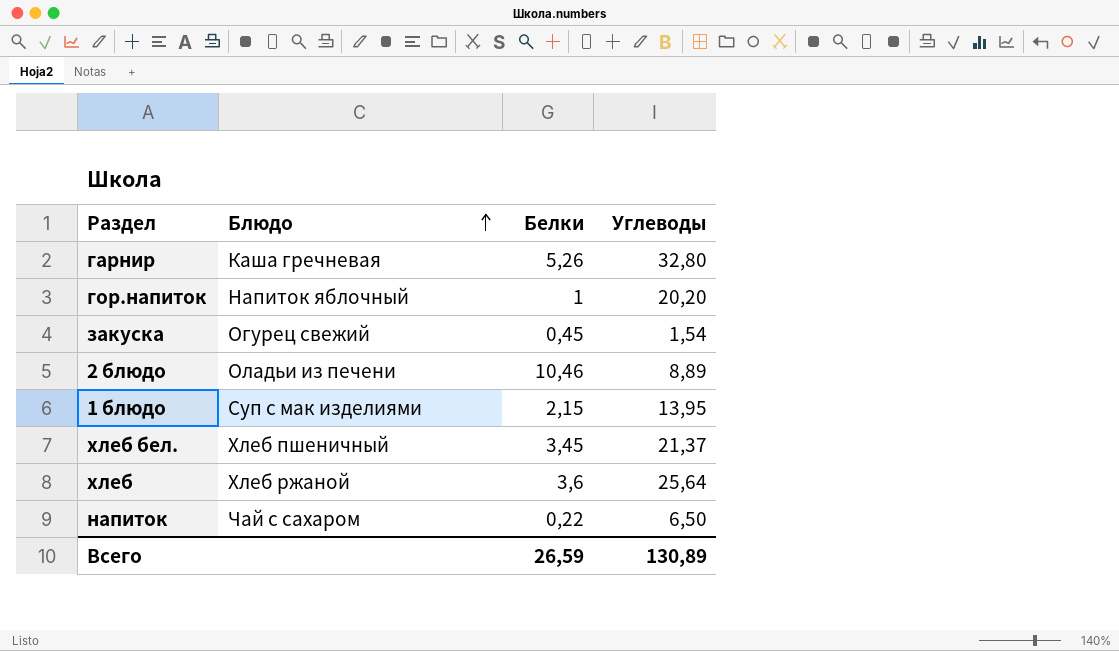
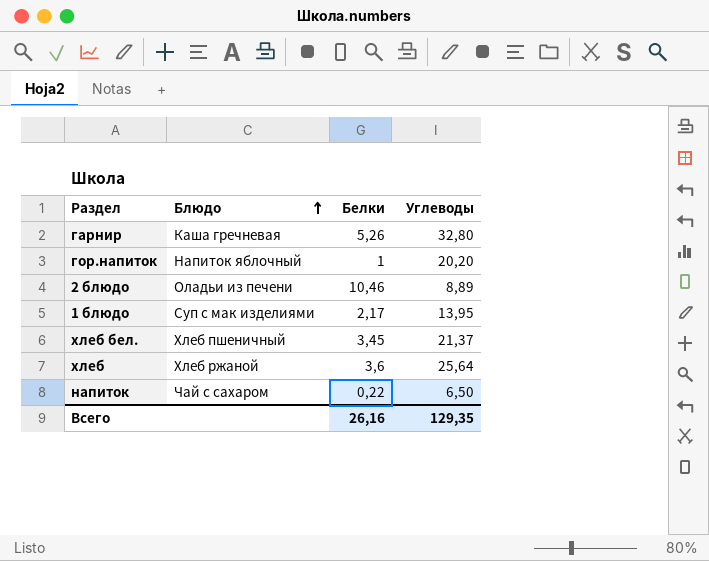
row закуска: Огурец свежий | 0,45 | 1,54 -> none
1 блюдо | Белки: 2,15 -> 2,17
Всего | Белки: 26,59 -> 26,16
Всего | Углеводы: 130,89 -> 129,35

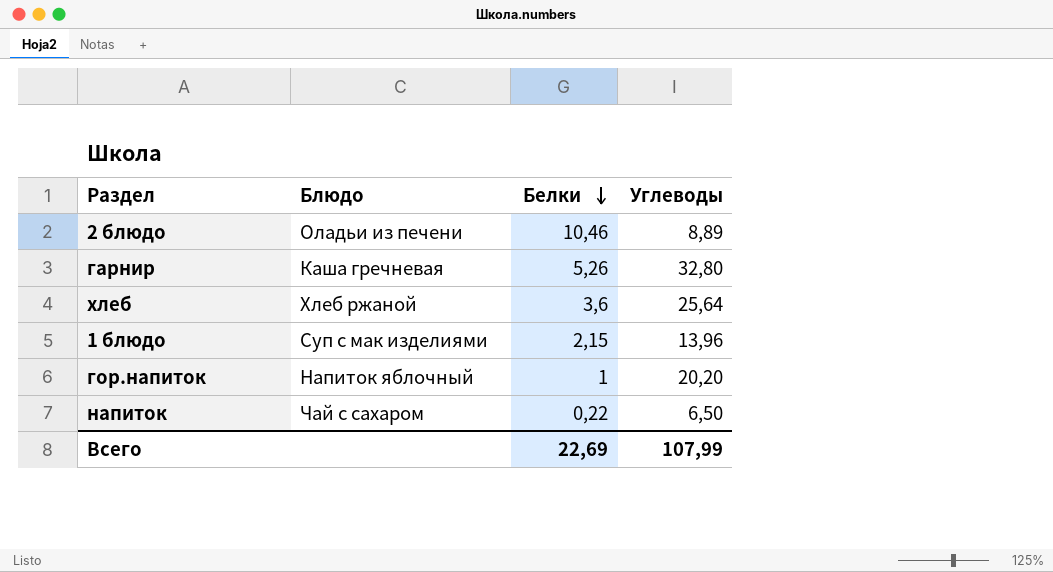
row order: Блюдо ascending -> Белки descending
row хлеб бел.: Хлеб пшеничный | 3,45 | 21,37 -> none
1 блюдо | Белки: 2,17 -> 2,15
1 блюдо | Углеводы: 13,95 -> 13,96
Всего | Белки: 26,16 -> 22,69
Всего | Углеводы: 129,35 -> 107,99

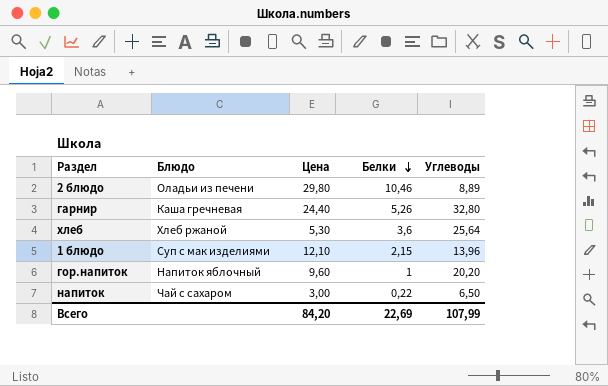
column Цена | position: none -> 3

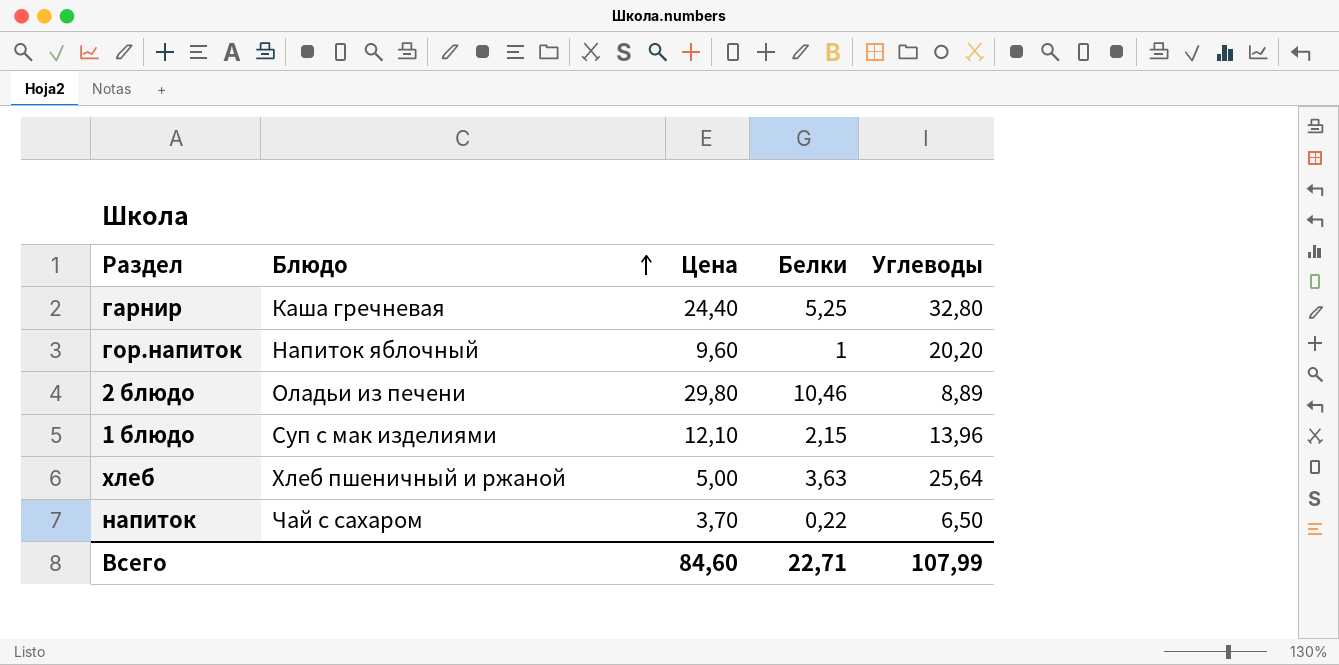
row order: Белки descending -> Блюдо ascending
гарнир | Белки: 5,26 -> 5,25
хлеб | Блюдо: Хлеб ржаной -> Хлеб пшеничный и ржаной
хлеб | Цена: 5,30 -> 5,00
хлеб | Белки: 3,6 -> 3,63
напиток | Цена: 3,00 -> 3,70
Всего | Цена: 84,20 -> 84,60
Всего | Белки: 22,69 -> 22,71

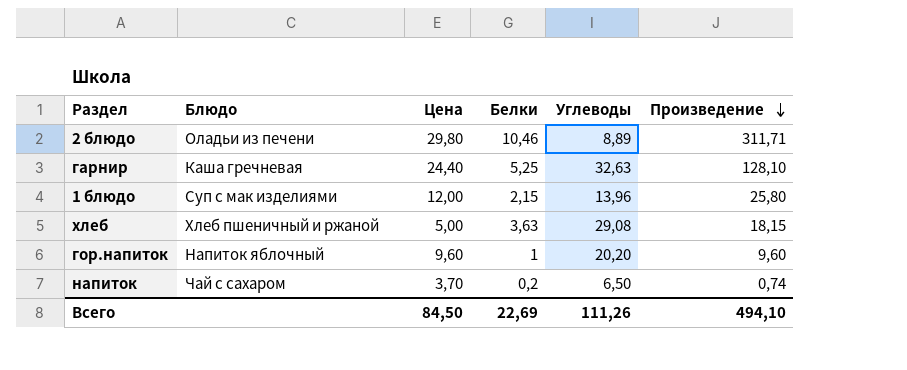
row order: Блюдо ascending -> Произведение descending
column Произведение | formula: none -> [Цена] * [Белки]
гарнир | Углеводы: 32,80 -> 32,63
1 блюдо | Цена: 12,10 -> 12,00
хлеб | Углеводы: 25,64 -> 29,08
напиток | Белки: 0,22 -> 0,2
Всего | Цена: 84,60 -> 84,50
Всего | Белки: 22,71 -> 22,69
Всего | Углеводы: 107,99 -> 111,26

